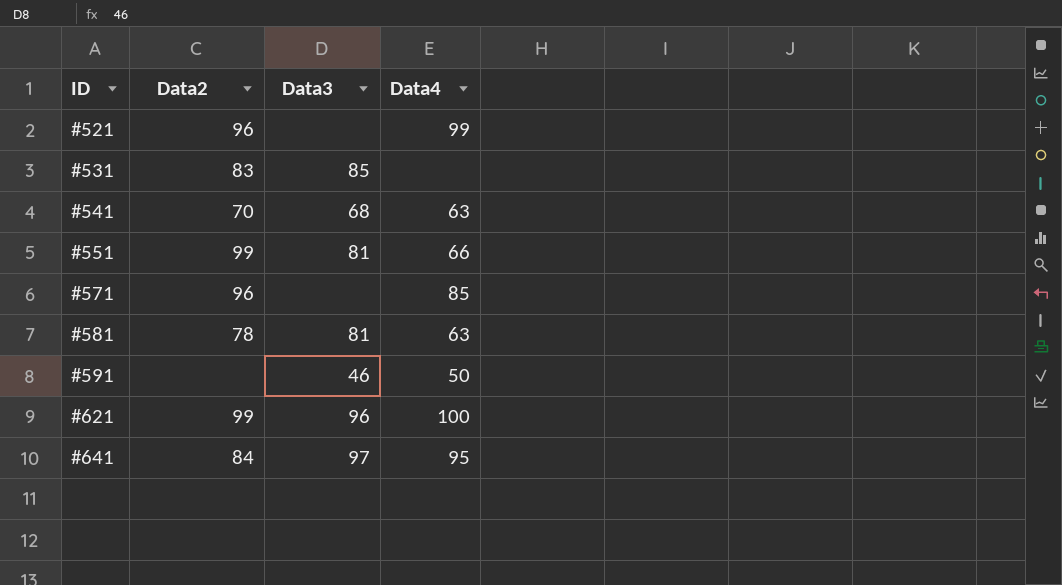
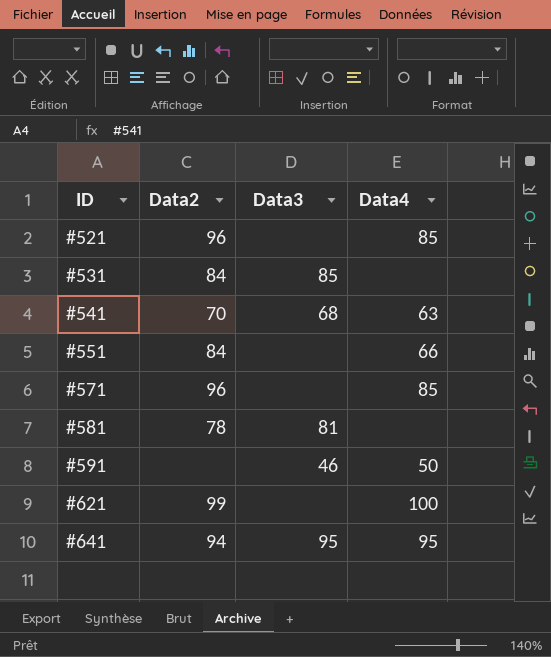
#521 | Data4: 99 -> 85
#531 | Data2: 83 -> 84
#551 | Data2: 99 -> 84
#551 | Data3: 81 -> none
#581 | Data4: 63 -> none
#621 | Data3: 96 -> none
#641 | Data2: 84 -> 94
#641 | Data3: 97 -> 95

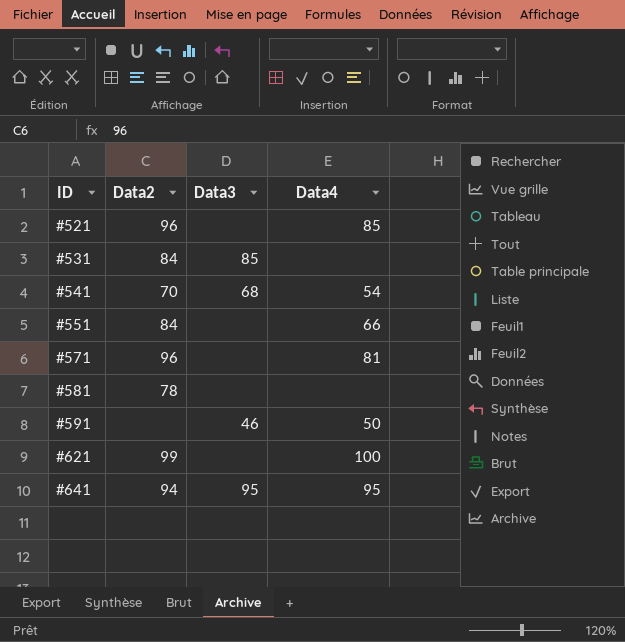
#541 | Data4: 63 -> 54
#571 | Data4: 85 -> 81
#581 | Data3: 81 -> none

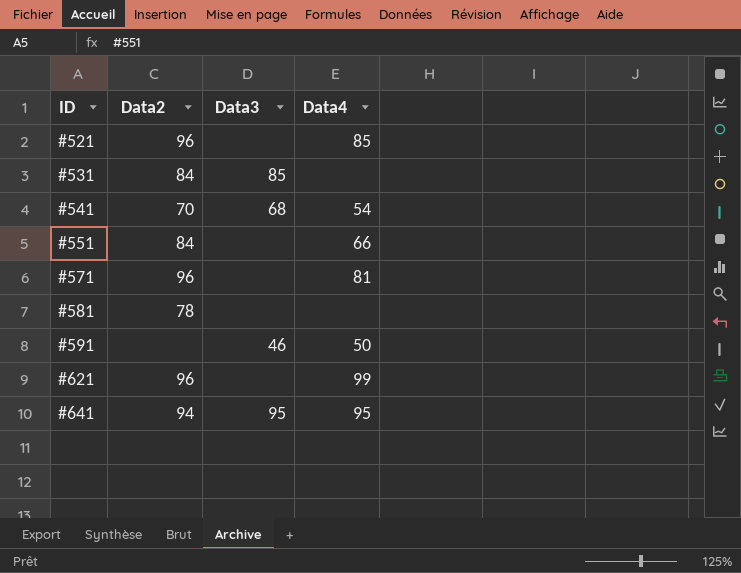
#621 | Data2: 99 -> 96
#621 | Data4: 100 -> 99

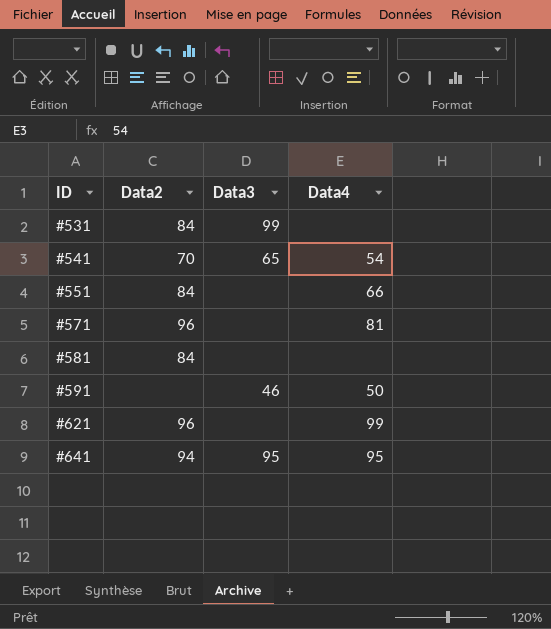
row #521: 96 | none | 85 -> none
#531 | Data3: 85 -> 99
#541 | Data3: 68 -> 65
#581 | Data2: 78 -> 84

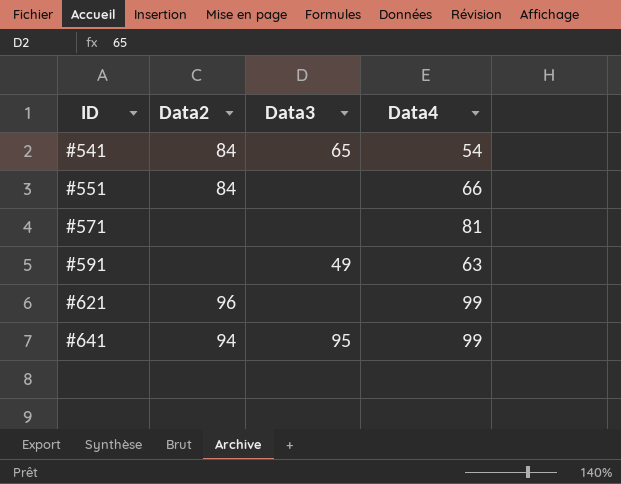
row #531: 84 | 99 | none -> none
row #581: 84 | none | none -> none
#541 | Data2: 70 -> 84
#571 | Data2: 96 -> none
#591 | Data3: 46 -> 49
#591 | Data4: 50 -> 63
#641 | Data4: 95 -> 99

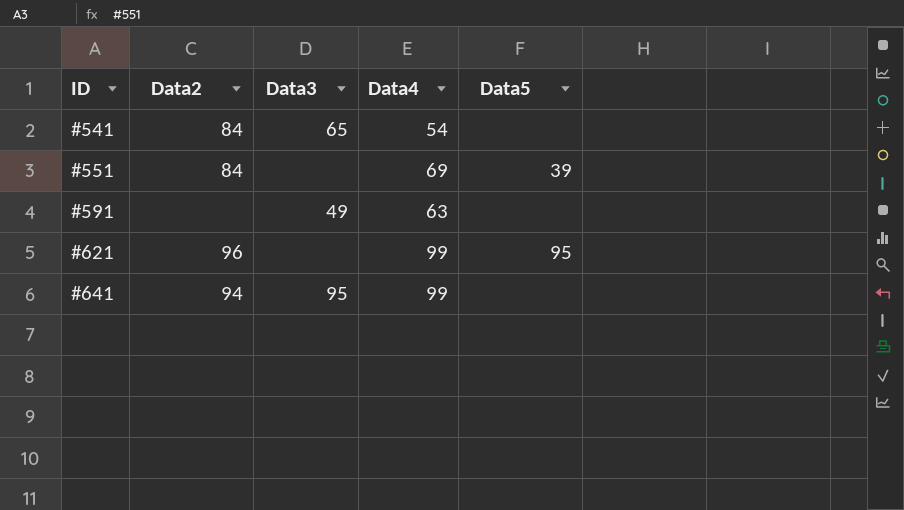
column Data5 | position: none -> 5
row #571: none | none | 81 -> none
#551 | Data4: 66 -> 69

